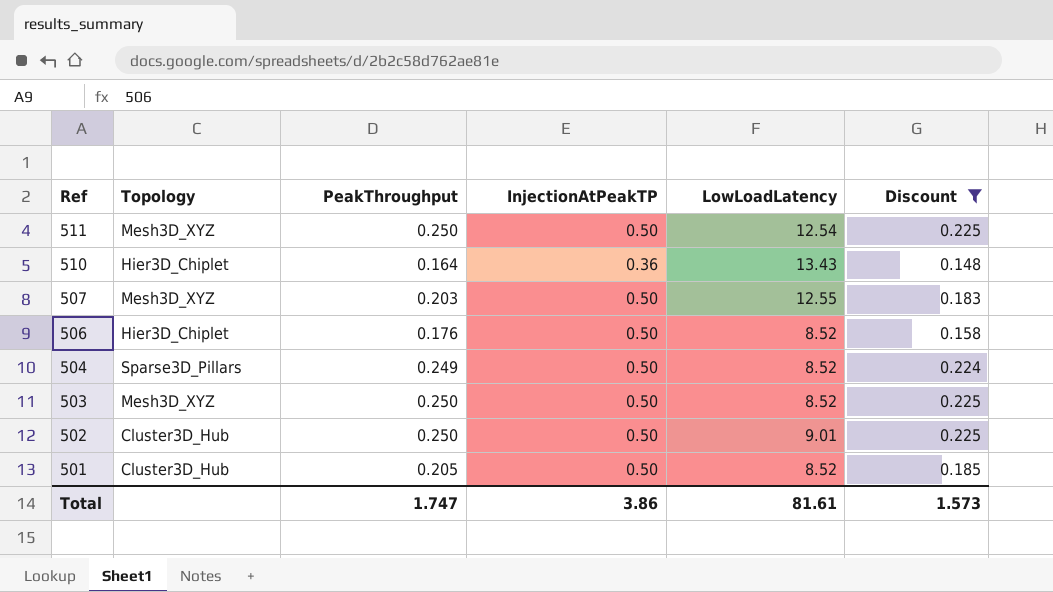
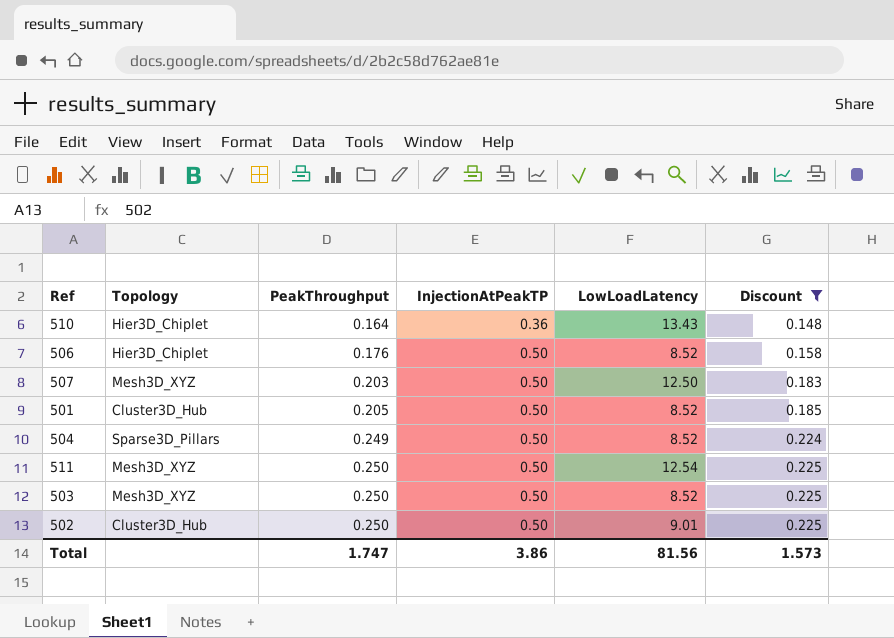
row order: Ref descending -> PeakThroughput ascending
507 | LowLoadLatency: 12.55 -> 12.50
Total | LowLoadLatency: 81.61 -> 81.56

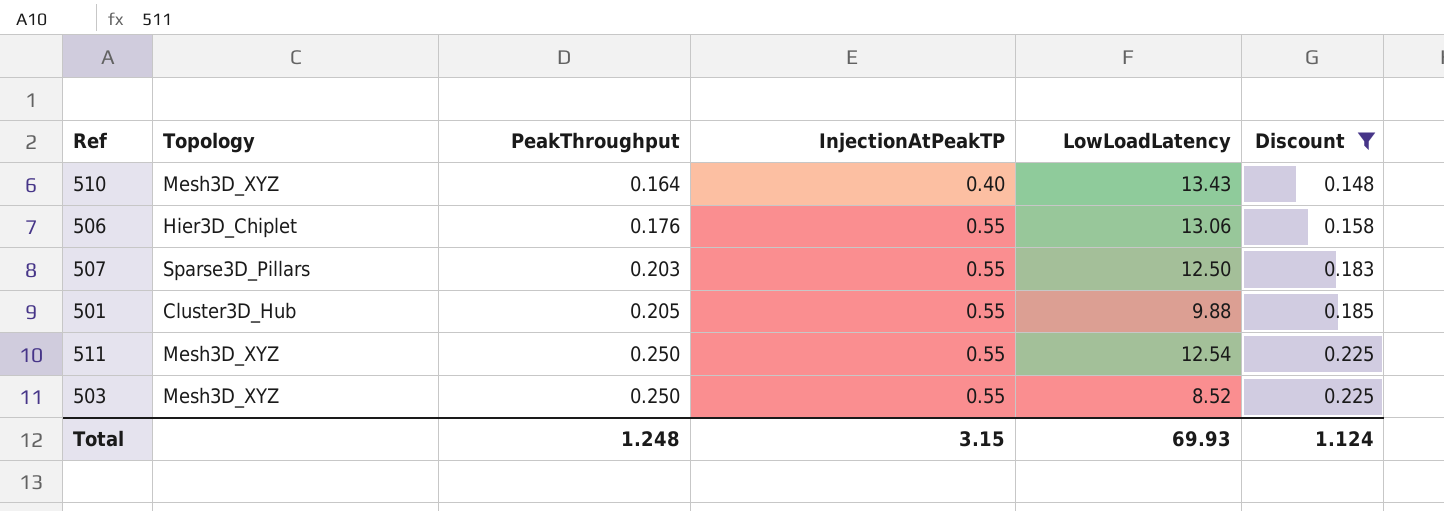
row 504: Sparse3D_Pillars | 0.249 | 0.50 | 8.52 | 0.224 -> none
row 502: Cluster3D_Hub | 0.250 | 0.50 | 9.01 | 0.225 -> none
510 | Topology: Hier3D_Chiplet -> Mesh3D_XYZ
510 | InjectionAtPeakTP: 0.36 -> 0.40
506 | InjectionAtPeakTP: 0.50 -> 0.55
506 | LowLoadLatency: 8.52 -> 13.06
507 | Topology: Mesh3D_XYZ -> Sparse3D_Pillars
507 | InjectionAtPeakTP: 0.50 -> 0.55
501 | InjectionAtPeakTP: 0.50 -> 0.55
501 | LowLoadLatency: 8.52 -> 9.88
511 | InjectionAtPeakTP: 0.50 -> 0.55
503 | InjectionAtPeakTP: 0.50 -> 0.55
Total | PeakThroughput: 1.747 -> 1.248
Total | InjectionAtPeakTP: 3.86 -> 3.15
Total | LowLoadLatency: 81.56 -> 69.93
Total | Discount: 1.573 -> 1.124

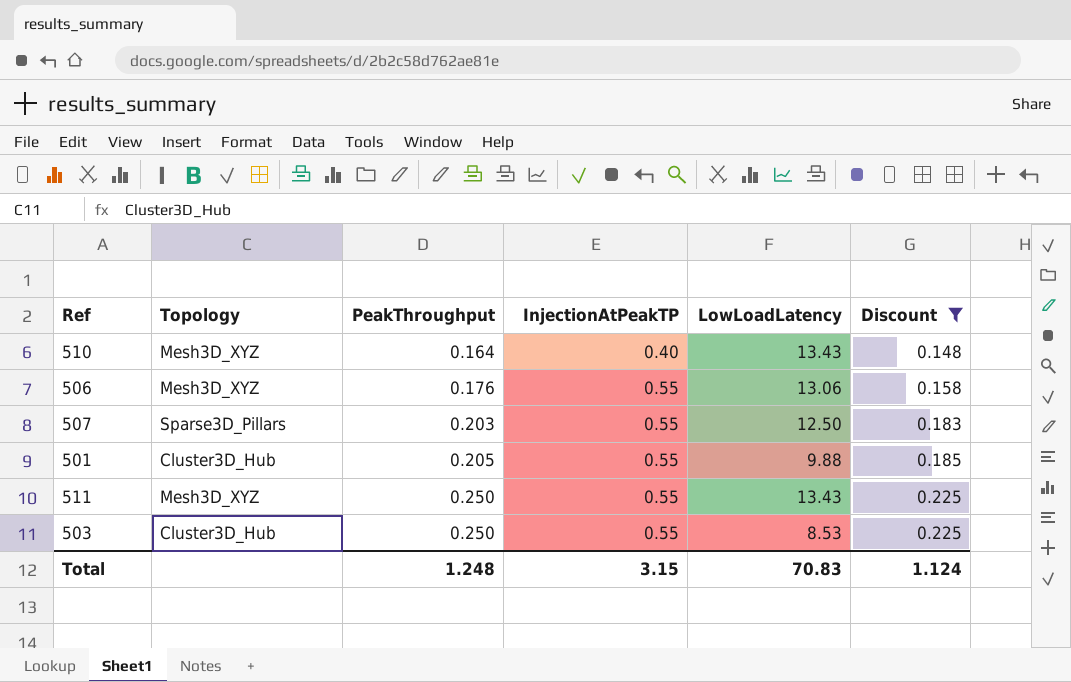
506 | Topology: Hier3D_Chiplet -> Mesh3D_XYZ
511 | LowLoadLatency: 12.54 -> 13.43
503 | Topology: Mesh3D_XYZ -> Cluster3D_Hub
503 | LowLoadLatency: 8.52 -> 8.53
Total | LowLoadLatency: 69.93 -> 70.83

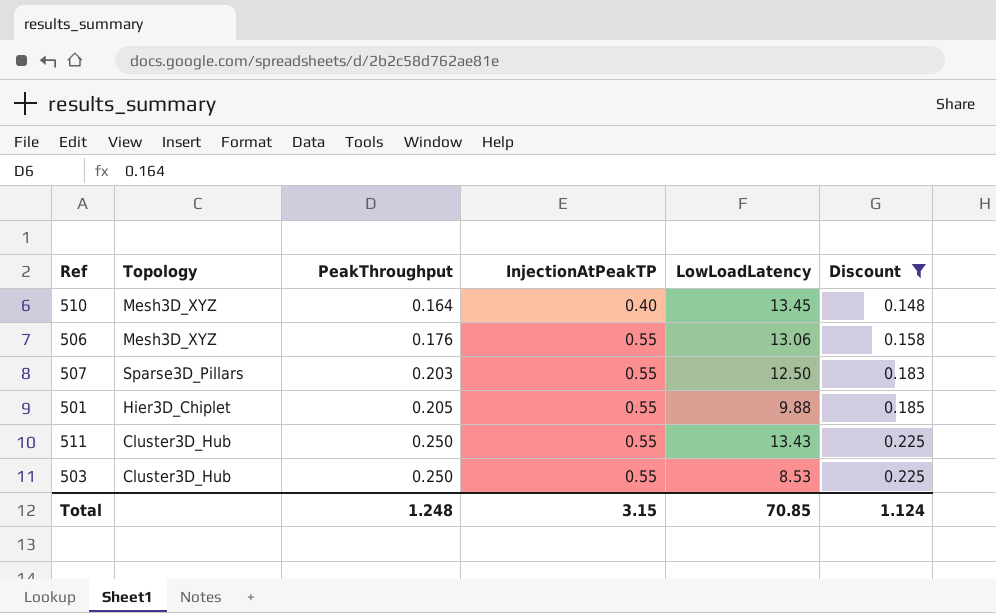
510 | LowLoadLatency: 13.43 -> 13.45
501 | Topology: Cluster3D_Hub -> Hier3D_Chiplet
511 | Topology: Mesh3D_XYZ -> Cluster3D_Hub
Total | LowLoadLatency: 70.83 -> 70.85

